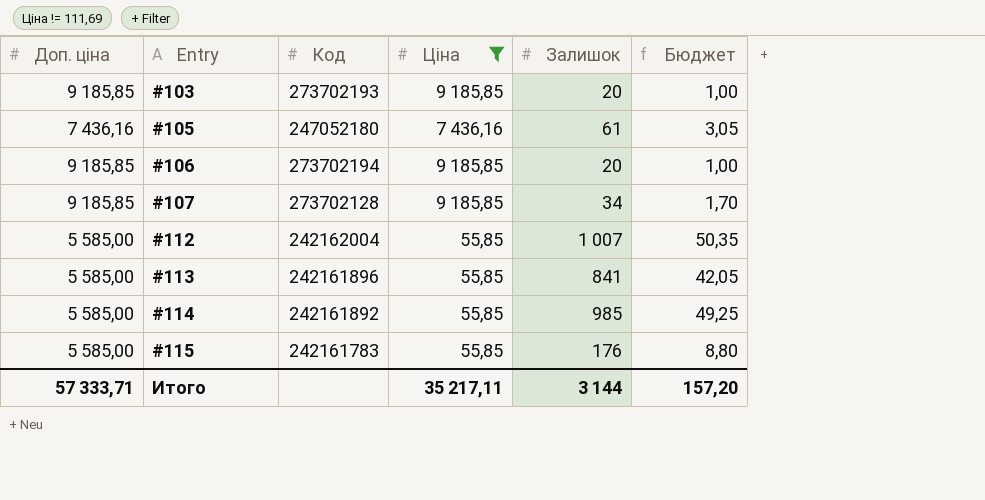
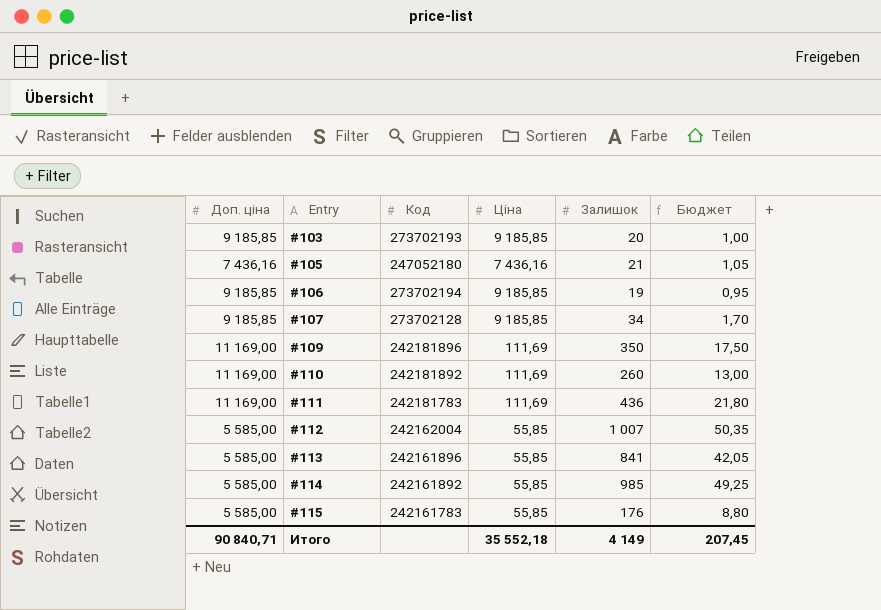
filter: Ціна != 111,69 -> none
#105 | Залишок: 61 -> 21
#105 | Бюджет: 3,05 -> 1,05
#106 | Залишок: 20 -> 19
#106 | Бюджет: 1,00 -> 0,95
Итого | Доп. ціна: 57 333,71 -> 90 840,71
Итого | Ціна: 35 217,11 -> 35 552,18
Итого | Залишок: 3 144 -> 4 149
Итого | Бюджет: 157,20 -> 207,45

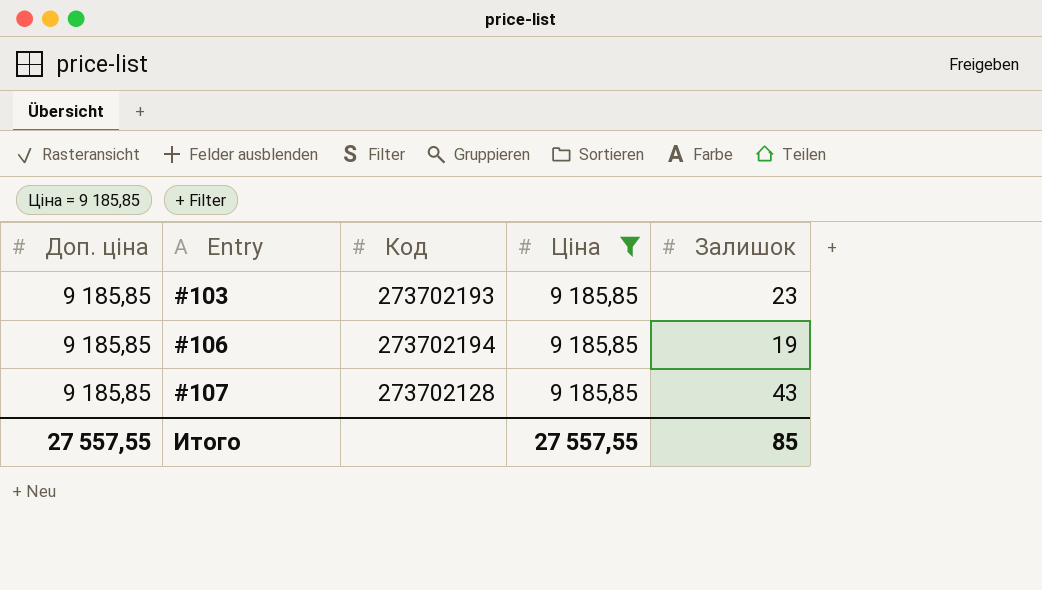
filter: none -> Ціна = 9 185,85
column Бюджет | formula: [Залишок] * 0,05 -> none
#103 | Залишок: 20 -> 23
#107 | Залишок: 34 -> 43
Итого | Доп. ціна: 90 840,71 -> 27 557,55
Итого | Ціна: 35 552,18 -> 27 557,55
Итого | Залишок: 4 149 -> 85

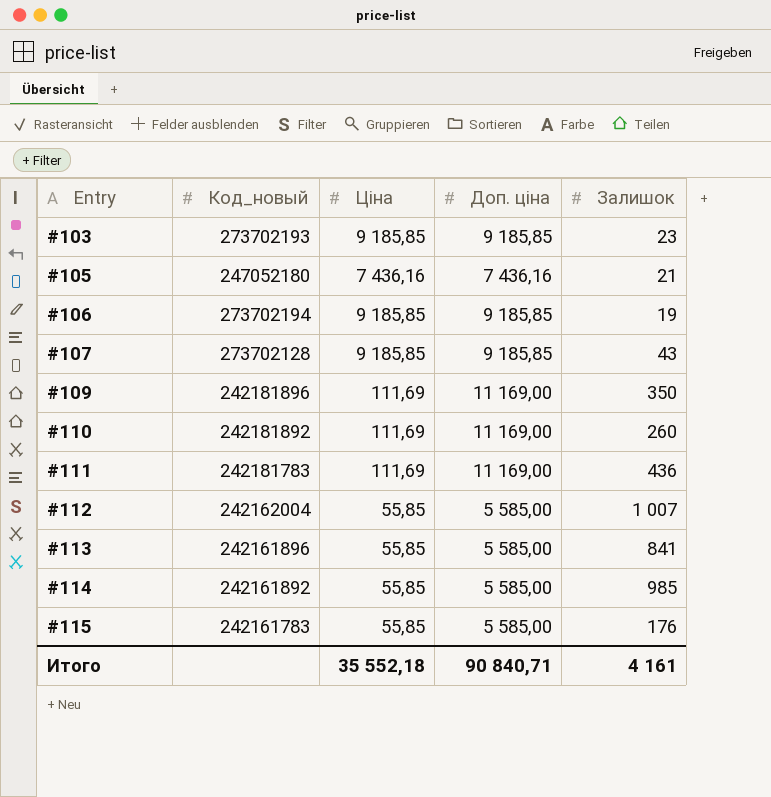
filter: Ціна = 9 185,85 -> none
column name: Код -> Код_новый
column Доп. ціна | position: 1 -> 4
Итого | Ціна: 27 557,55 -> 35 552,18
Итого | Доп. ціна: 27 557,55 -> 90 840,71
Итого | Залишок: 85 -> 4 161

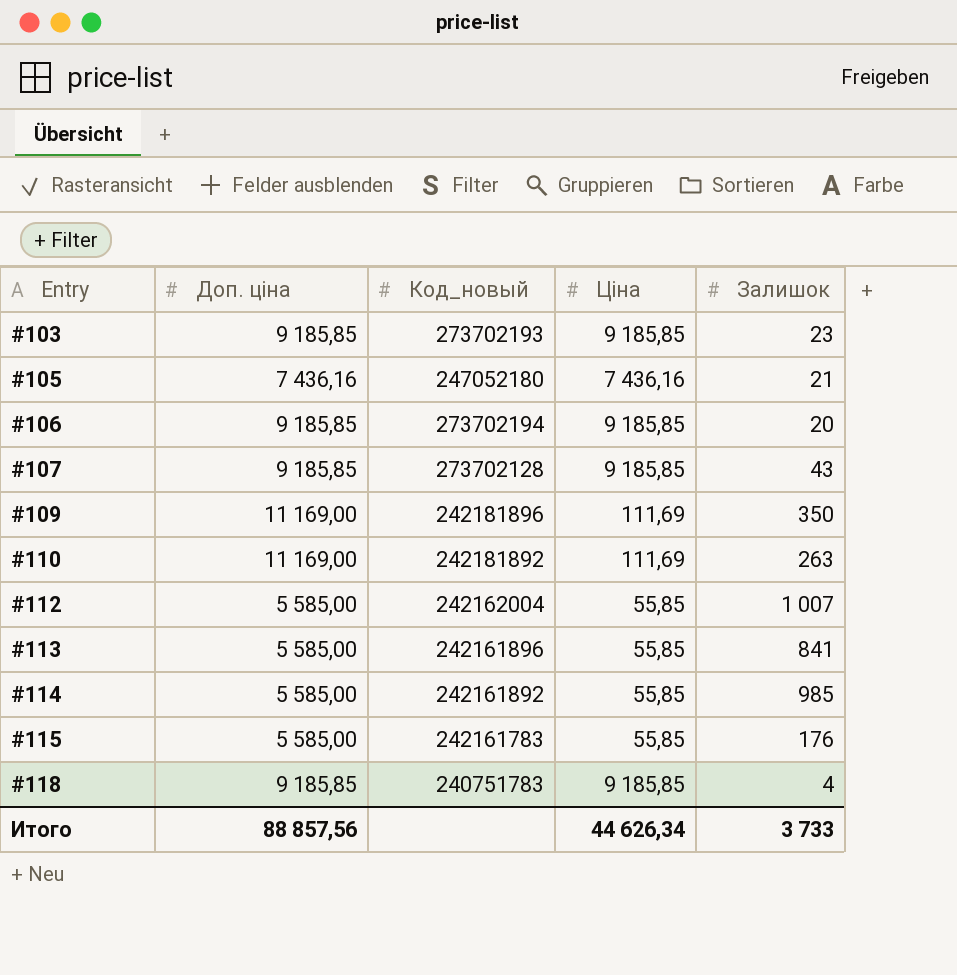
column Доп. ціна | position: 4 -> 2
row #111: 242181783 | 111,69 | 11 169,00 | 436 -> none
#106 | Залишок: 19 -> 20
#110 | Залишок: 260 -> 263
row #118: none -> 9 185,85 | 240751783 | 9 185,85 | 4
Итого | Доп. ціна: 90 840,71 -> 88 857,56
Итого | Ціна: 35 552,18 -> 44 626,34
Итого | Залишок: 4 161 -> 3 733

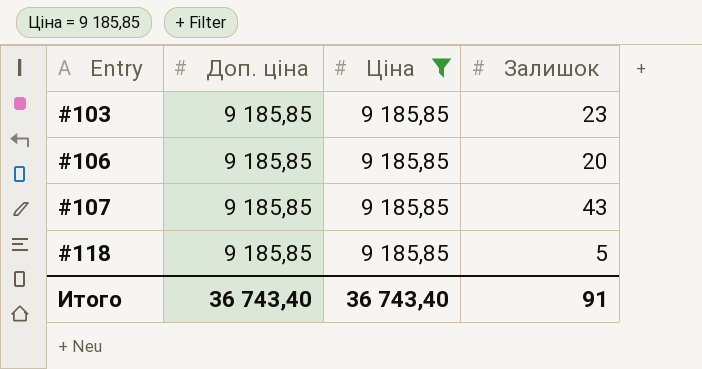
filter: none -> Ціна = 9 185,85
column Код_новый | position: 3 -> none
#118 | Залишок: 4 -> 5
Итого | Доп. ціна: 88 857,56 -> 36 743,40
Итого | Ціна: 44 626,34 -> 36 743,40
Итого | Залишок: 3 733 -> 91

